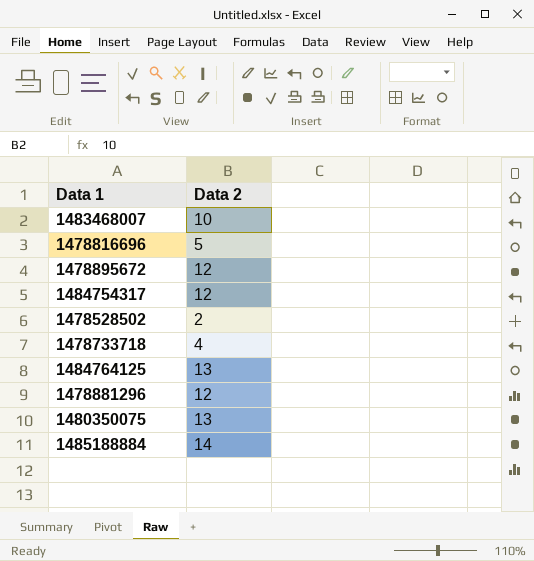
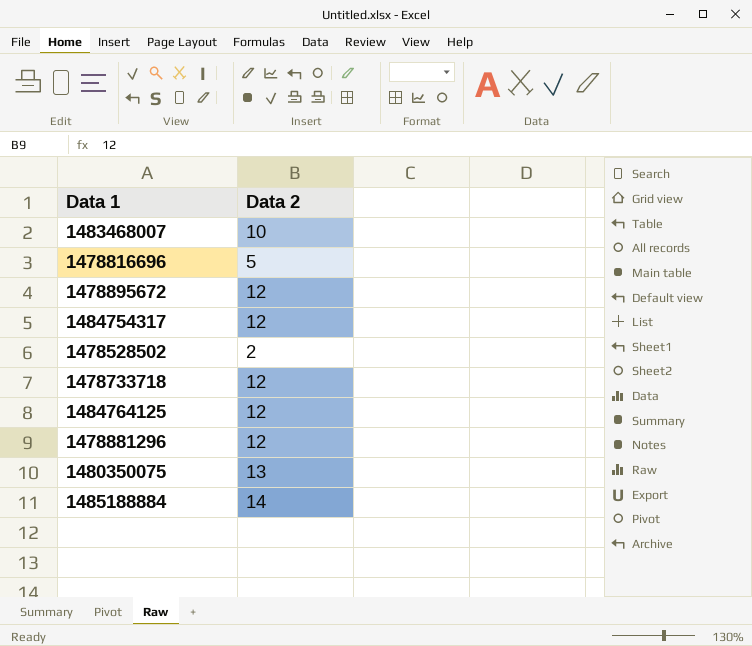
1478733718 | Data 2: 4 -> 12
1484764125 | Data 2: 13 -> 12

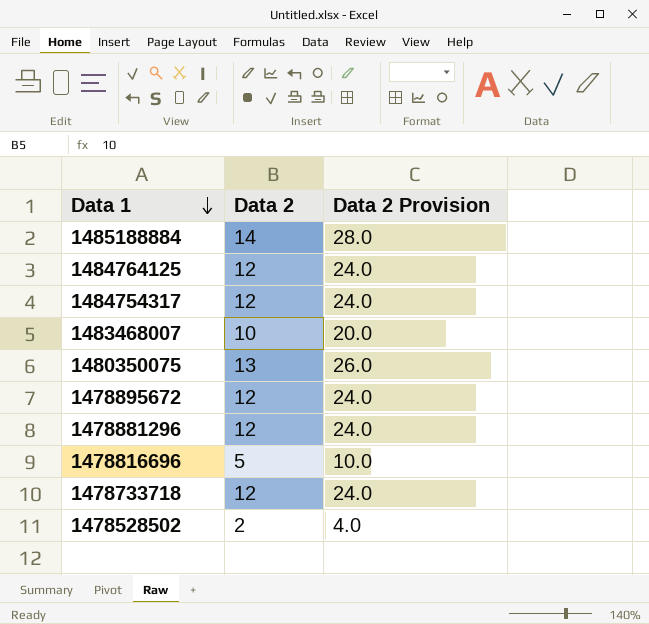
row order: none -> Data 1 descending
column Data 2 Provision | formula: none -> [Data 2] * 2

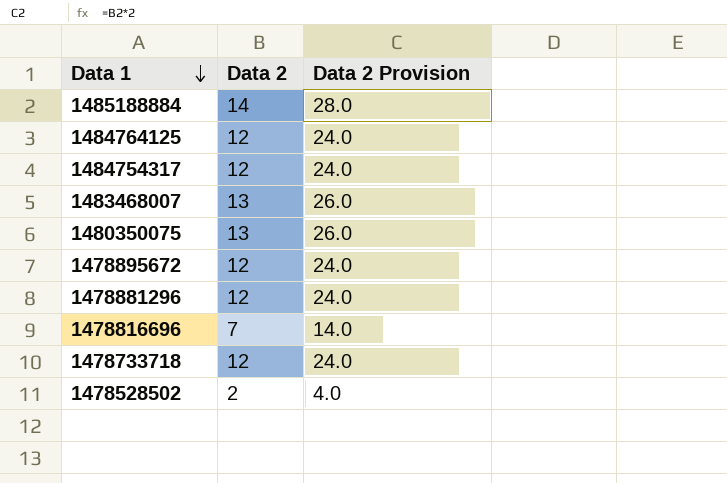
1483468007 | Data 2: 10 -> 13
1483468007 | Data 2 Provision: 20.0 -> 26.0
1478816696 | Data 2: 5 -> 7
1478816696 | Data 2 Provision: 10.0 -> 14.0

